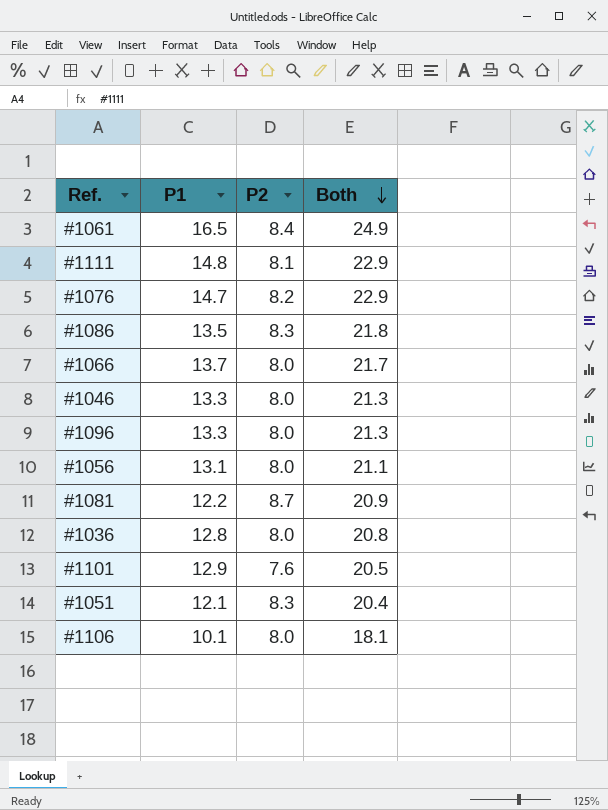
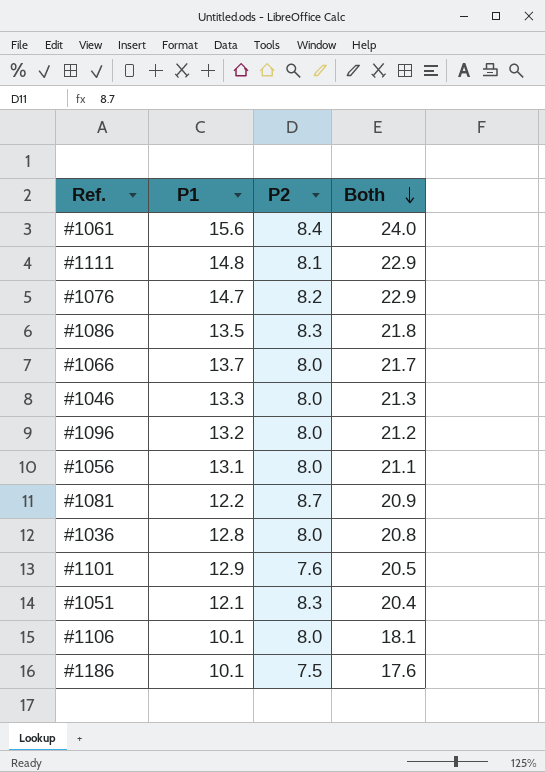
#1061 | P1: 16.5 -> 15.6
#1061 | Both: 24.9 -> 24.0
#1096 | P1: 13.3 -> 13.2
#1096 | Both: 21.3 -> 21.2
row #1186: none -> 10.1 | 7.5 | 17.6

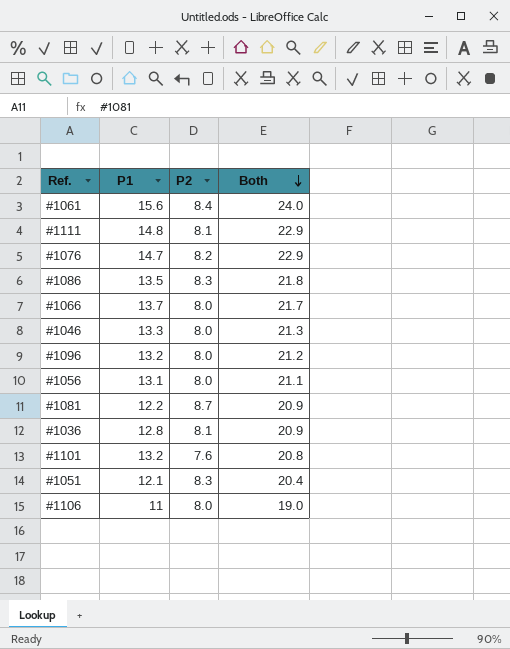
row #1186: 10.1 | 7.5 | 17.6 -> none
#1036 | P2: 8.0 -> 8.1
#1036 | Both: 20.8 -> 20.9
#1101 | P1: 12.9 -> 13.2
#1101 | Both: 20.5 -> 20.8
#1106 | P1: 10.1 -> 11
#1106 | Both: 18.1 -> 19.0

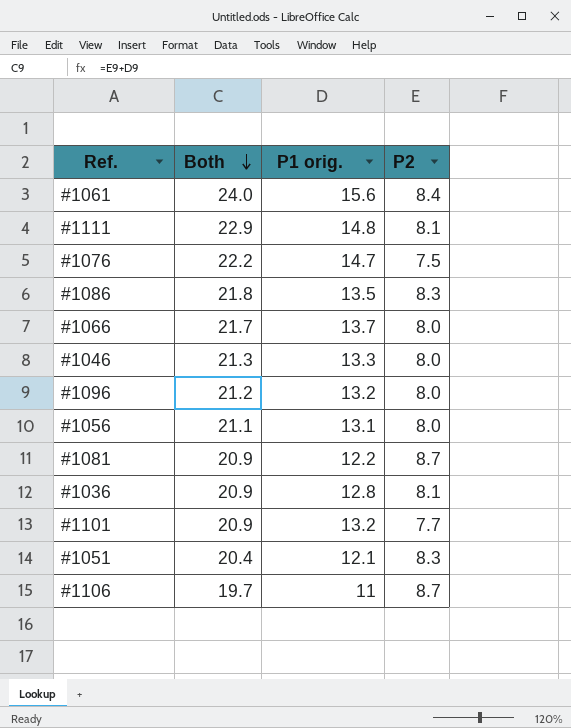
column Both | position: 4 -> 2
column name: P1 -> P1 orig.
#1076 | Both: 22.9 -> 22.2
#1076 | P2: 8.2 -> 7.5
#1101 | Both: 20.8 -> 20.9
#1101 | P2: 7.6 -> 7.7
#1106 | Both: 19.0 -> 19.7
#1106 | P2: 8.0 -> 8.7

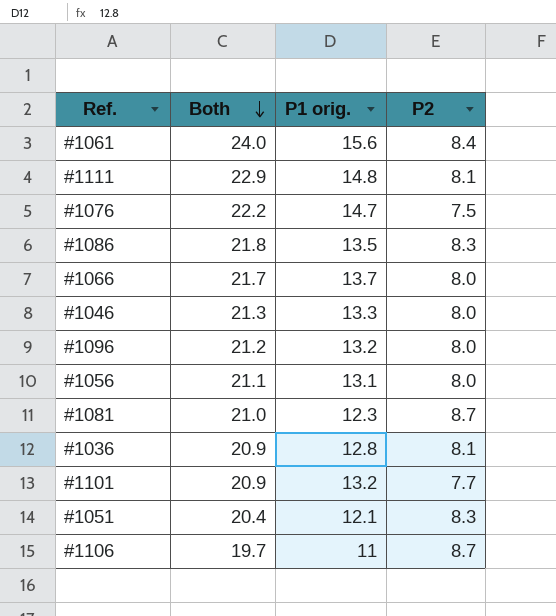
#1081 | Both: 20.9 -> 21.0
#1081 | P1 orig.: 12.2 -> 12.3

